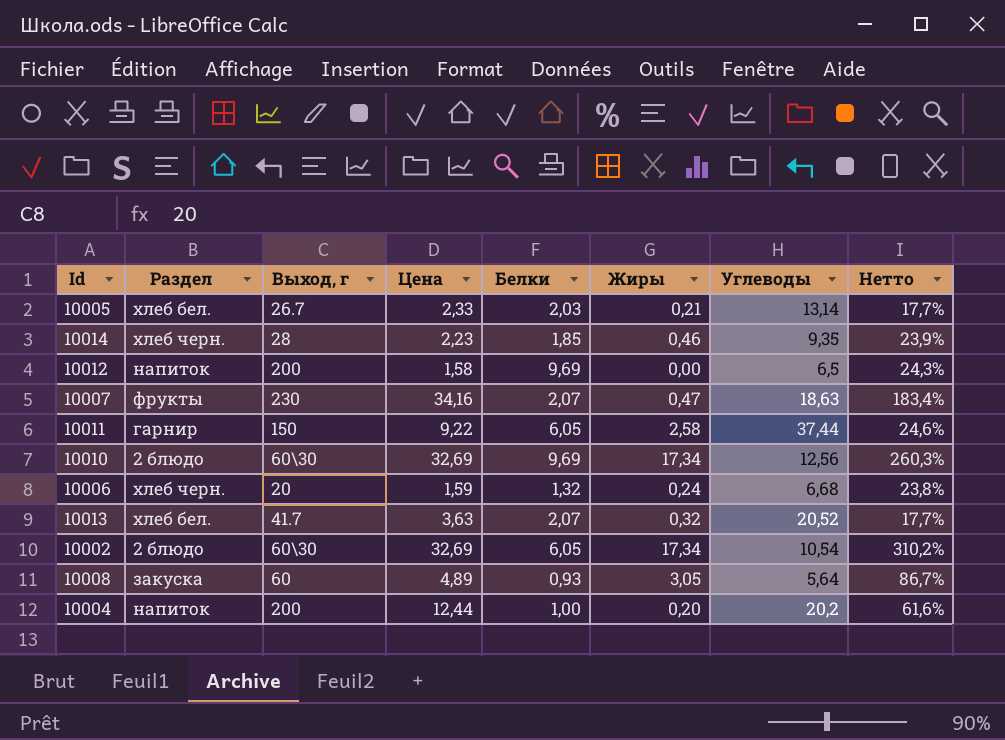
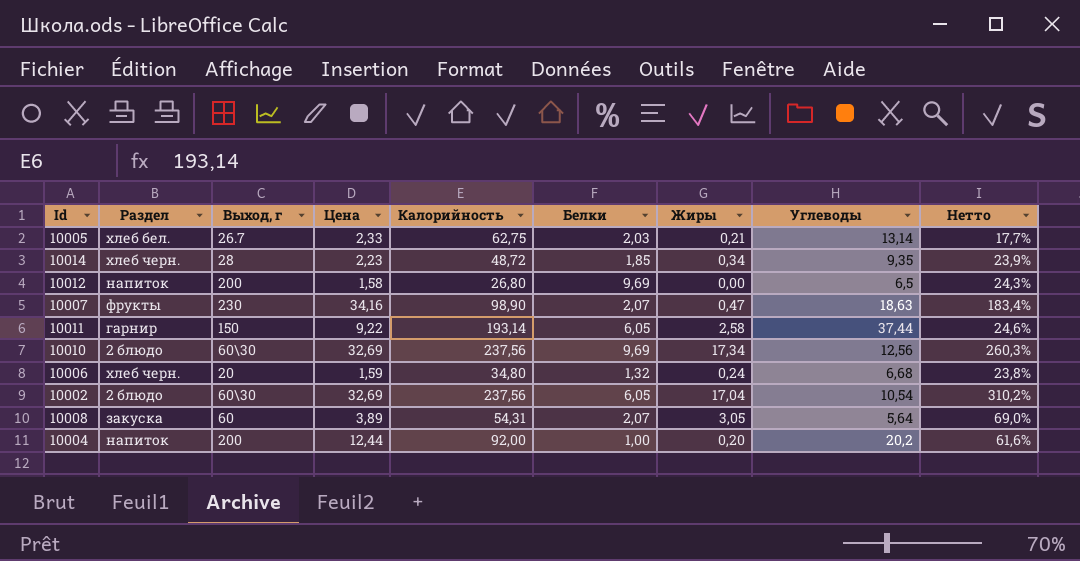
column Калорийность | position: none -> 5
row 10013: хлеб бел. | 41.7 | 3,63 | 2,07 | 0,32 | 20,52 | 17,7% -> none
10014 | Жиры: 0,46 -> 0,34
10002 | Жиры: 17,34 -> 17,04
10008 | Цена: 4,89 -> 3,89
10008 | Белки: 0,93 -> 2,07
10008 | Нетто: 86,7% -> 69,0%

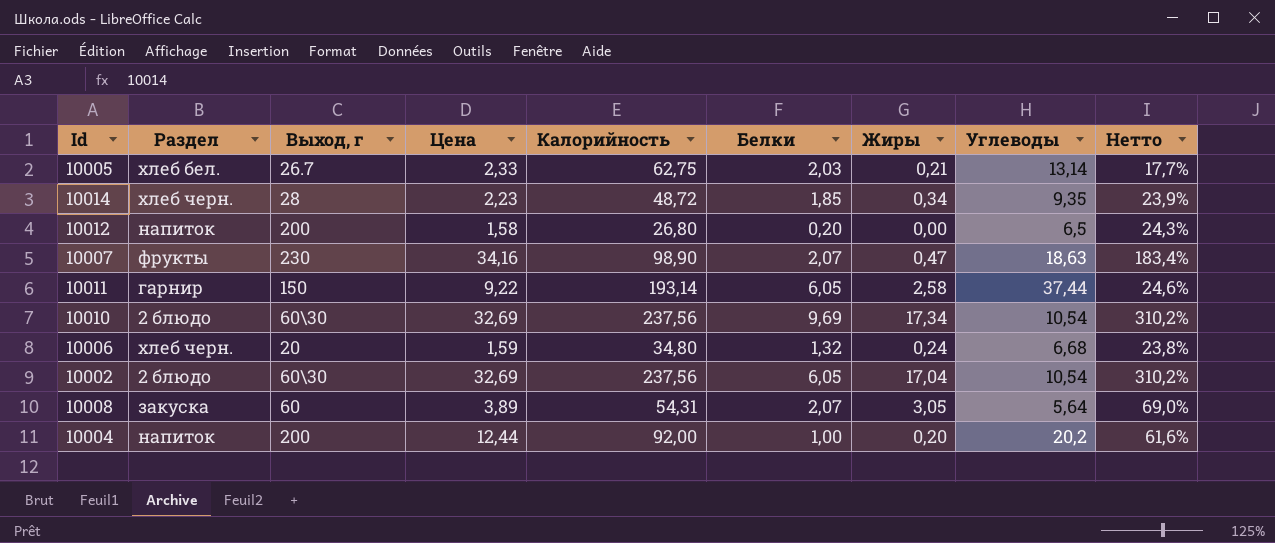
10012 | Белки: 9,69 -> 0,20
10010 | Углеводы: 12,56 -> 10,54
10010 | Нетто: 260,3% -> 310,2%

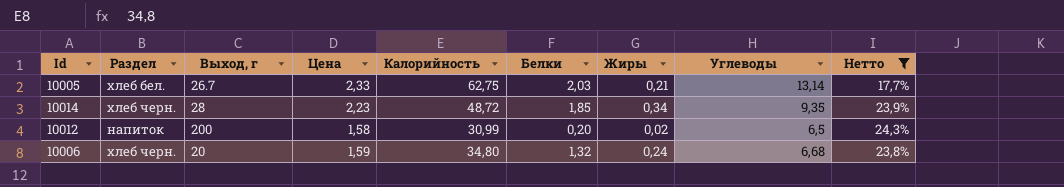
filter: none -> Нетто <= 24,3%
10012 | Калорийность: 26,80 -> 30,99
10012 | Жиры: 0,00 -> 0,02

